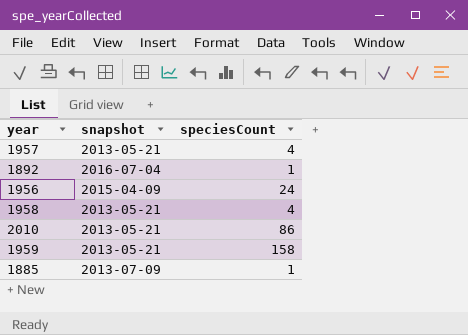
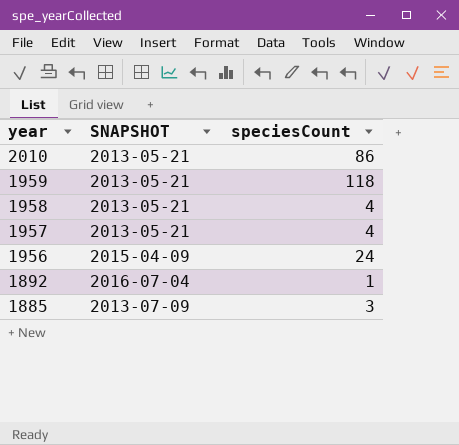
row order: none -> year descending
column name: snapshot -> SNAPSHOT
1959 | speciesCount: 158 -> 118
1885 | speciesCount: 1 -> 3

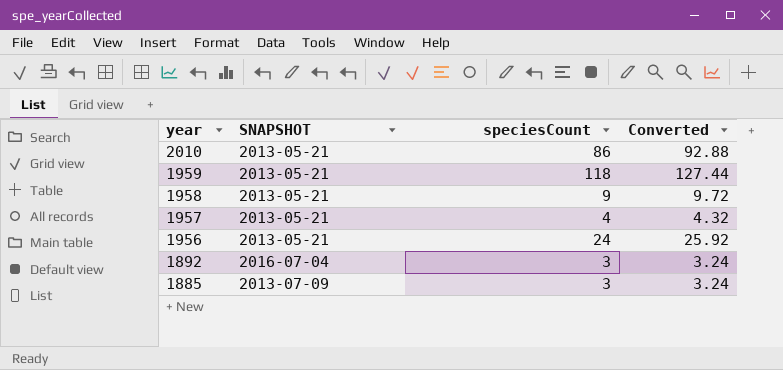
column Converted | formula: none -> [speciesCount] * 1.08
1958 | speciesCount: 4 -> 9
1956 | SNAPSHOT: 2015-04-09 -> 2013-05-21
1892 | speciesCount: 1 -> 3

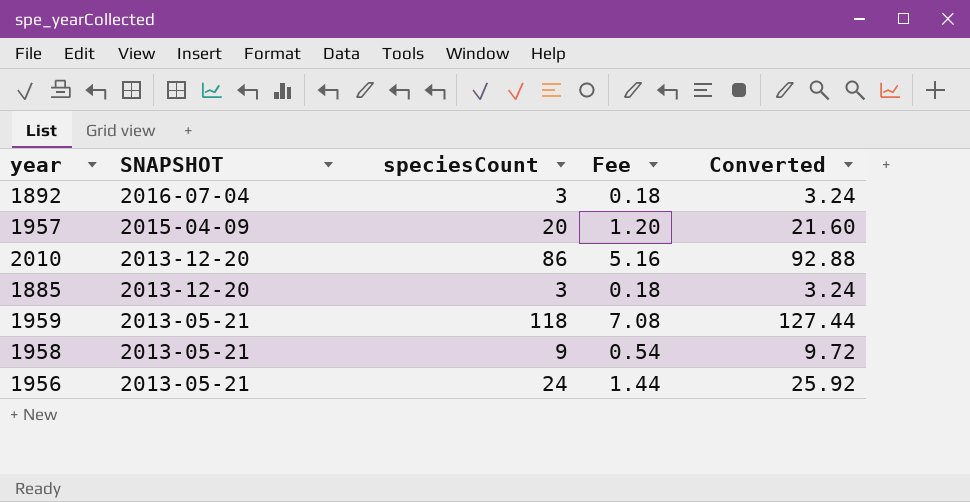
row order: year descending -> SNAPSHOT descending
column Fee | formula: none -> [speciesCount] * 0.06
1957 | SNAPSHOT: 2013-05-21 -> 2015-04-09
1957 | speciesCount: 4 -> 20
1957 | Converted: 4.32 -> 21.60
2010 | SNAPSHOT: 2013-05-21 -> 2013-12-20
1885 | SNAPSHOT: 2013-07-09 -> 2013-12-20

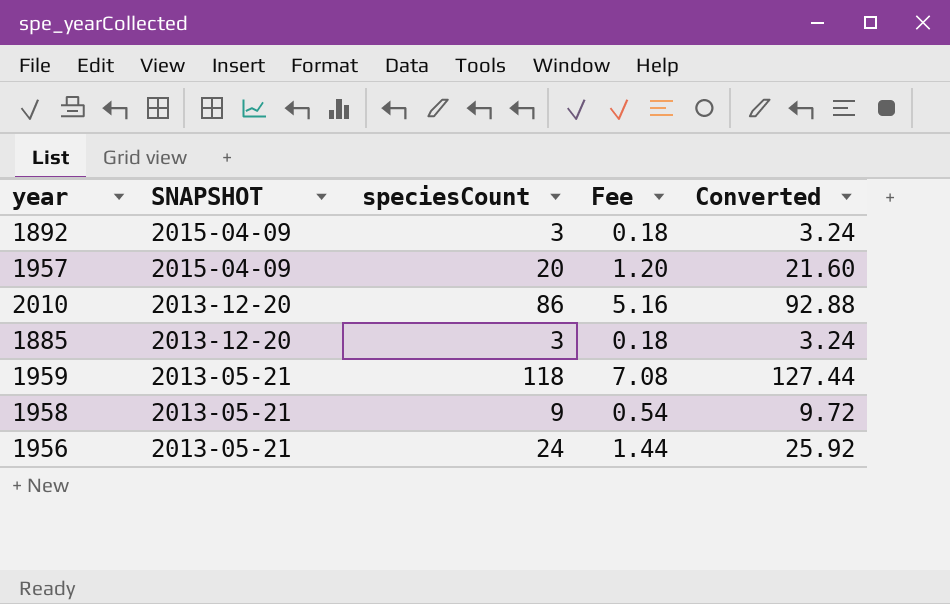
1892 | SNAPSHOT: 2016-07-04 -> 2015-04-09

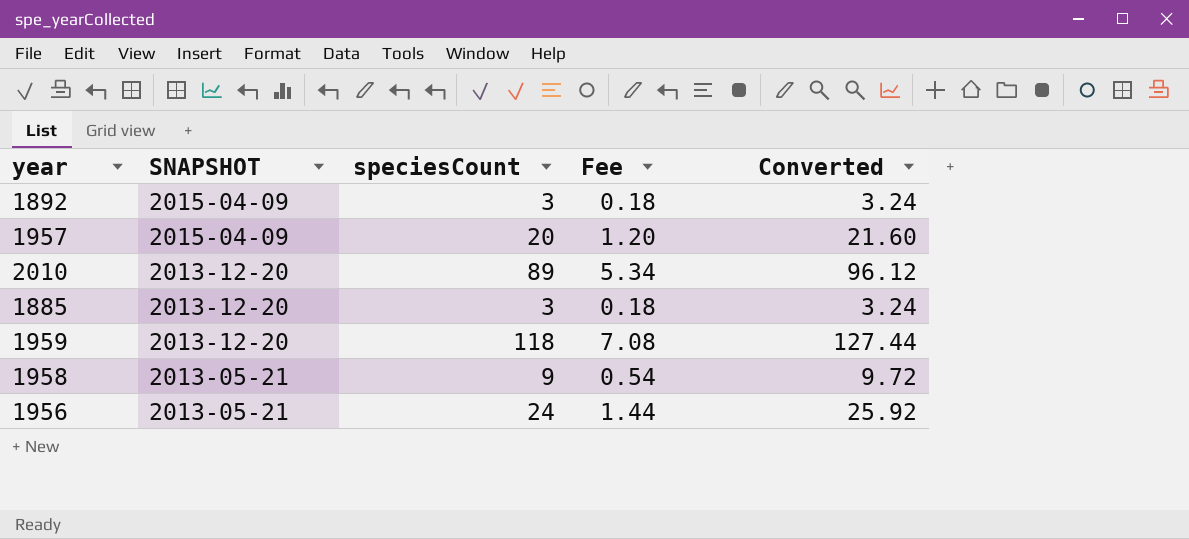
2010 | speciesCount: 86 -> 89
2010 | Fee: 5.16 -> 5.34
2010 | Converted: 92.88 -> 96.12
1959 | SNAPSHOT: 2013-05-21 -> 2013-12-20

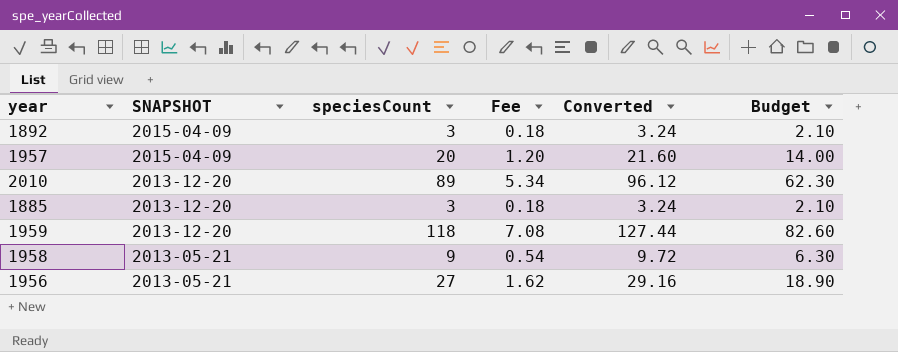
column Budget | formula: none -> [speciesCount] * 0.7
1956 | speciesCount: 24 -> 27
1956 | Fee: 1.44 -> 1.62
1956 | Converted: 25.92 -> 29.16

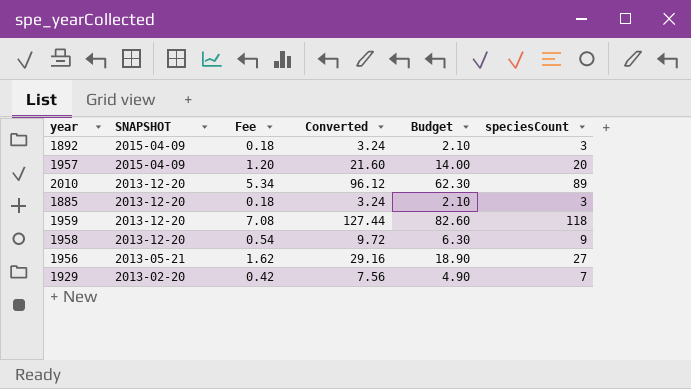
column speciesCount | position: 3 -> 6
1958 | SNAPSHOT: 2013-05-21 -> 2013-12-20
row 1929: none -> 2013-02-20 | 0.42 | 7.56 | 4.90 | 7

